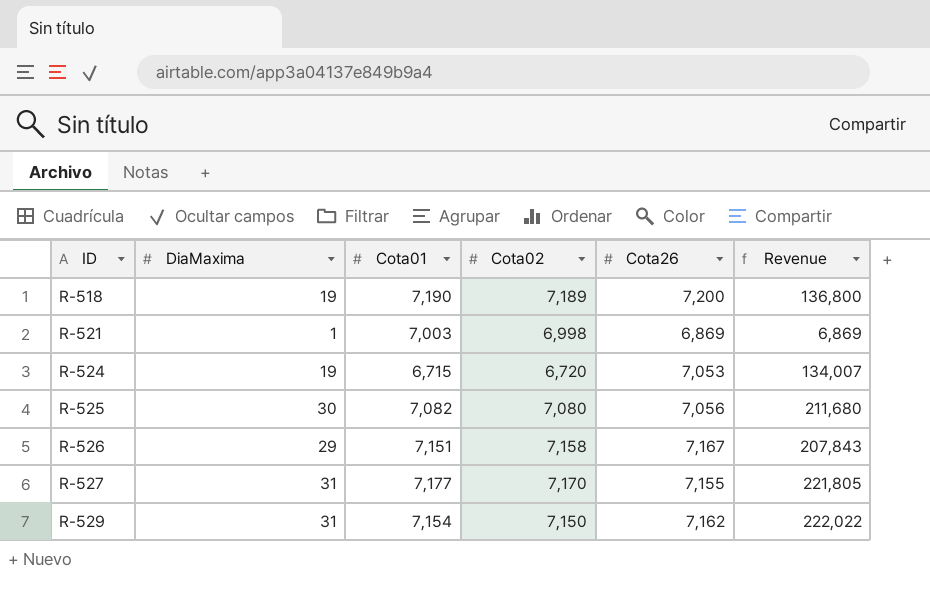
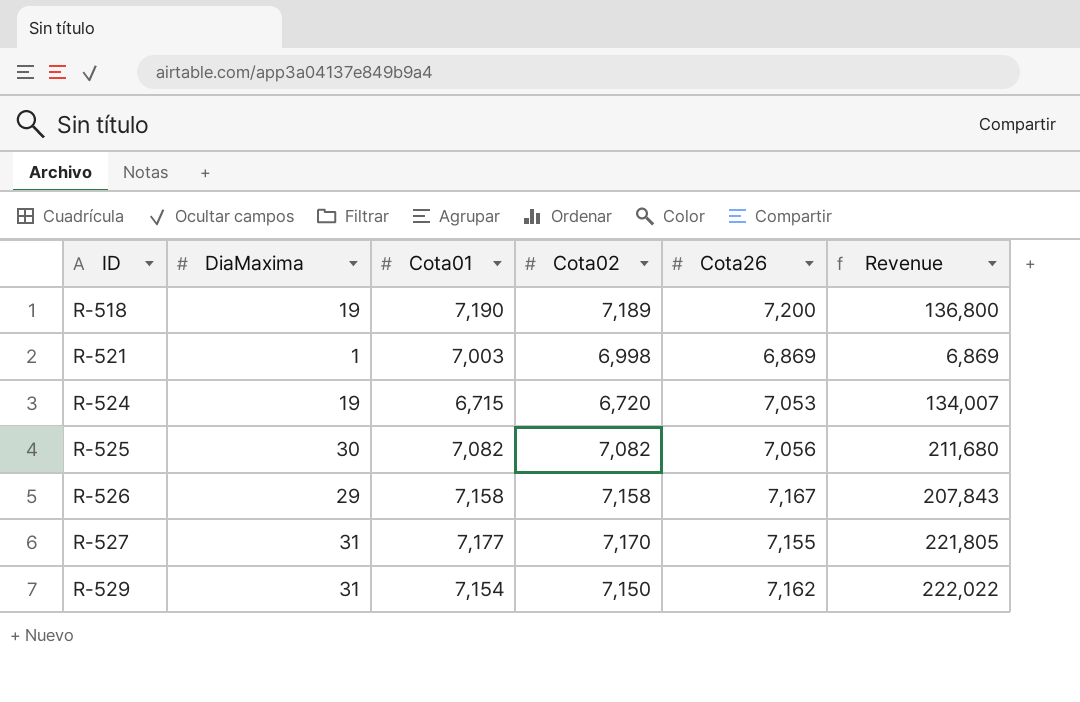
R-525 | Cota02: 7,080 -> 7,082
R-526 | Cota01: 7,151 -> 7,158

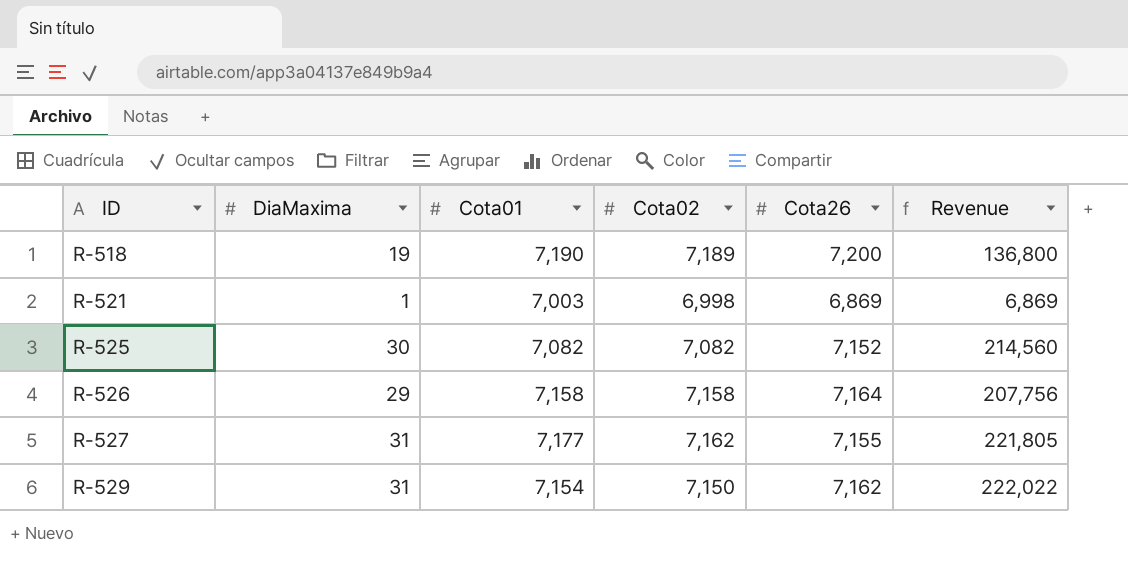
row R-524: 19 | 6,715 | 6,720 | 7,053 | 134,007 -> none
R-525 | Cota26: 7,056 -> 7,152
R-525 | Revenue: 211,680 -> 214,560
R-526 | Cota26: 7,167 -> 7,164
R-526 | Revenue: 207,843 -> 207,756
R-527 | Cota02: 7,170 -> 7,162

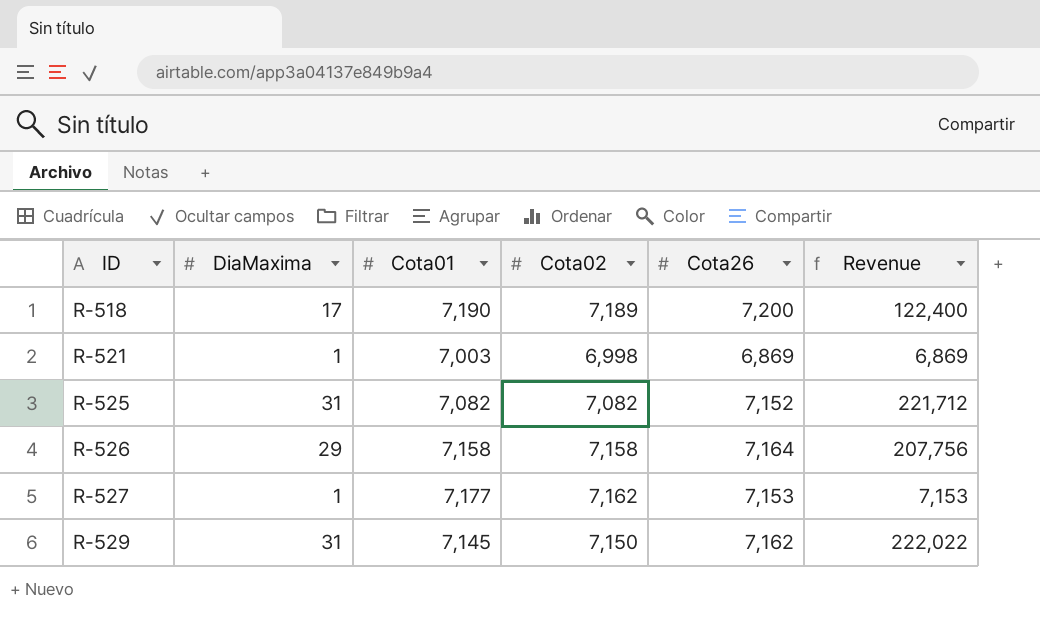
R-518 | DiaMaxima: 19 -> 17
R-518 | Revenue: 136,800 -> 122,400
R-525 | DiaMaxima: 30 -> 31
R-525 | Revenue: 214,560 -> 221,712
R-527 | DiaMaxima: 31 -> 1
R-527 | Cota26: 7,155 -> 7,153
R-527 | Revenue: 221,805 -> 7,153
R-529 | Cota01: 7,154 -> 7,145

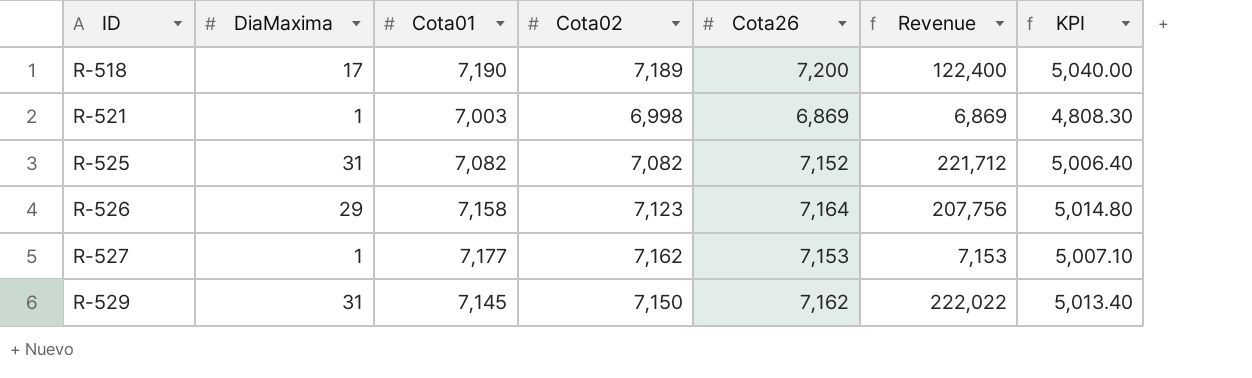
column KPI | formula: none -> [Cota26] * 0.7
R-526 | Cota02: 7,158 -> 7,123

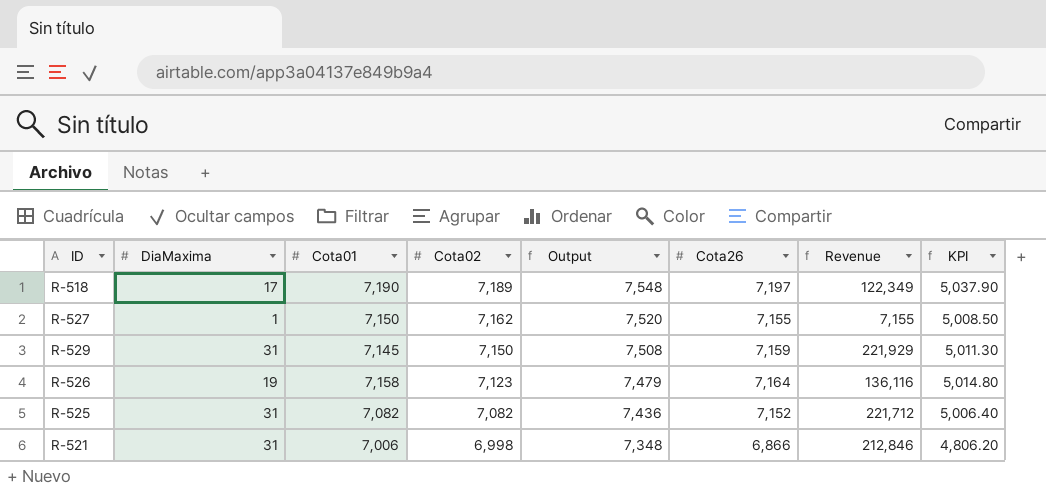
row order: ID ascending -> Cota02 descending
column Output | formula: none -> [Cota02] * 1.05
R-518 | Cota26: 7,200 -> 7,197
R-518 | Revenue: 122,400 -> 122,349
R-518 | KPI: 5,040.00 -> 5,037.90
R-527 | Cota01: 7,177 -> 7,150
R-527 | Cota26: 7,153 -> 7,155
R-527 | Revenue: 7,153 -> 7,155
R-527 | KPI: 5,007.10 -> 5,008.50
R-529 | Cota26: 7,162 -> 7,159
R-529 | Revenue: 222,022 -> 221,929
R-529 | KPI: 5,013.40 -> 5,011.30
R-526 | DiaMaxima: 29 -> 19
R-526 | Revenue: 207,756 -> 136,116
R-521 | DiaMaxima: 1 -> 31
R-521 | Cota01: 7,003 -> 7,006
R-521 | Cota26: 6,869 -> 6,866
R-521 | Revenue: 6,869 -> 212,846
R-521 | KPI: 4,808.30 -> 4,806.20

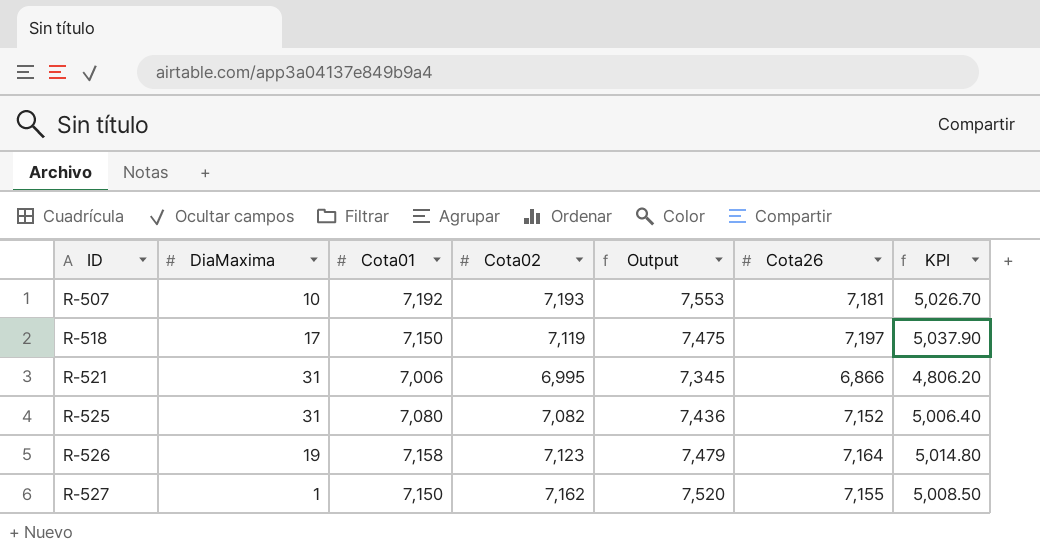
row order: Cota02 descending -> ID ascending
column Revenue | formula: [DiaMaxima] * [Cota26] -> none
row R-529: 31 | 7,145 | 7,150 | 7,508 | 7,159 | 221,929 | 5,011.30 -> none
row R-507: none -> 10 | 7,192 | 7,193 | 7,553 | 7,181 | 5,026.70
R-518 | Cota01: 7,190 -> 7,150
R-518 | Cota02: 7,189 -> 7,119
R-518 | Output: 7,548 -> 7,475
R-521 | Cota02: 6,998 -> 6,995
R-521 | Output: 7,348 -> 7,345
R-525 | Cota01: 7,082 -> 7,080

